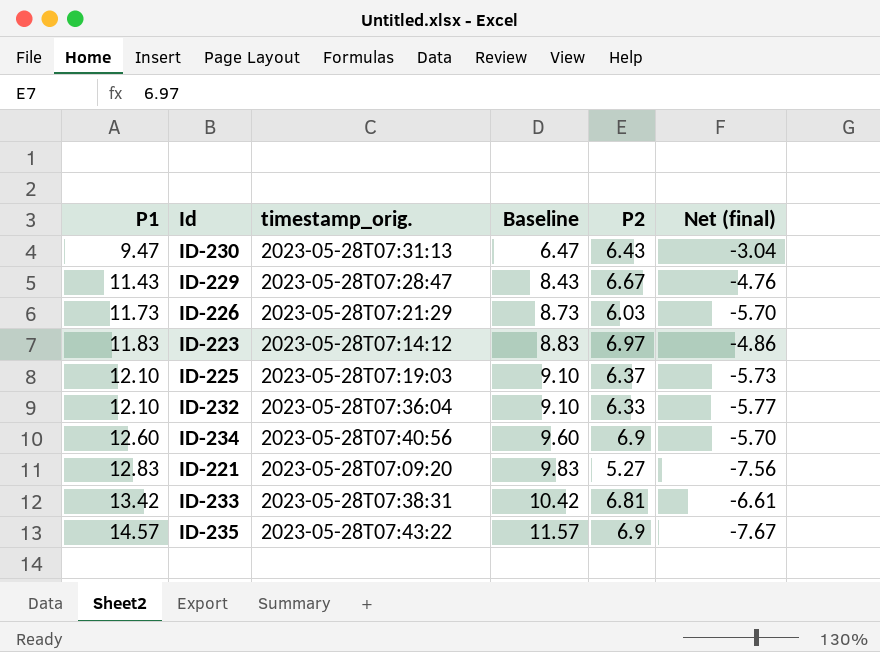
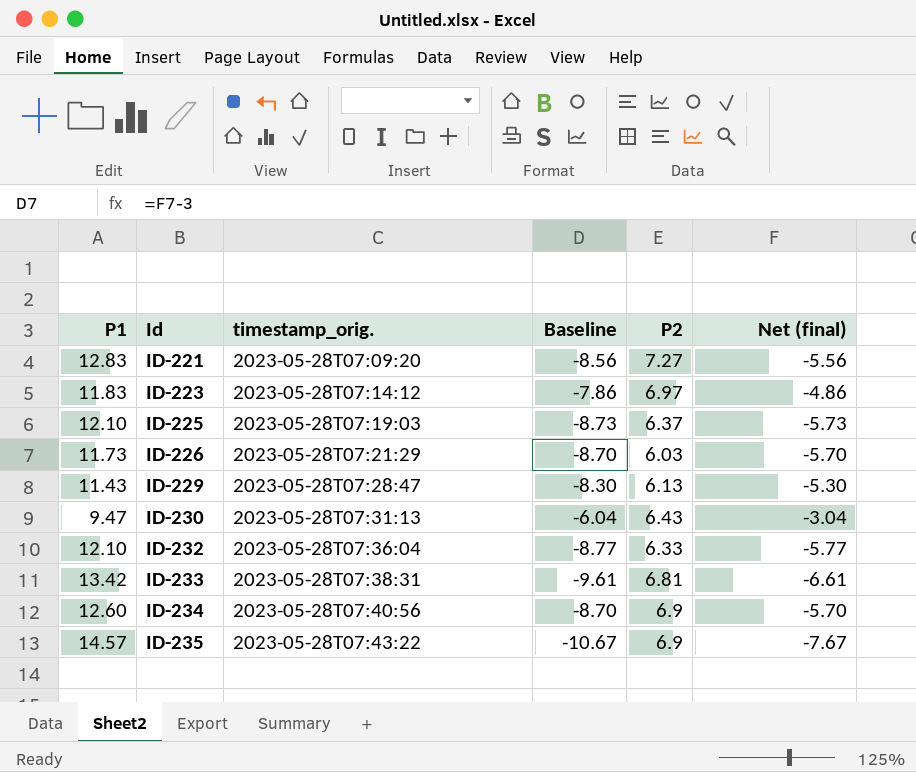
row order: P1 ascending -> Id ascending
column Baseline | formula: [P1] - 3 -> [Net (final)] - 3
ID-221 | P2: 5.27 -> 7.27
ID-221 | Net (final): -7.56 -> -5.56
ID-229 | P2: 6.67 -> 6.13
ID-229 | Net (final): -4.76 -> -5.30

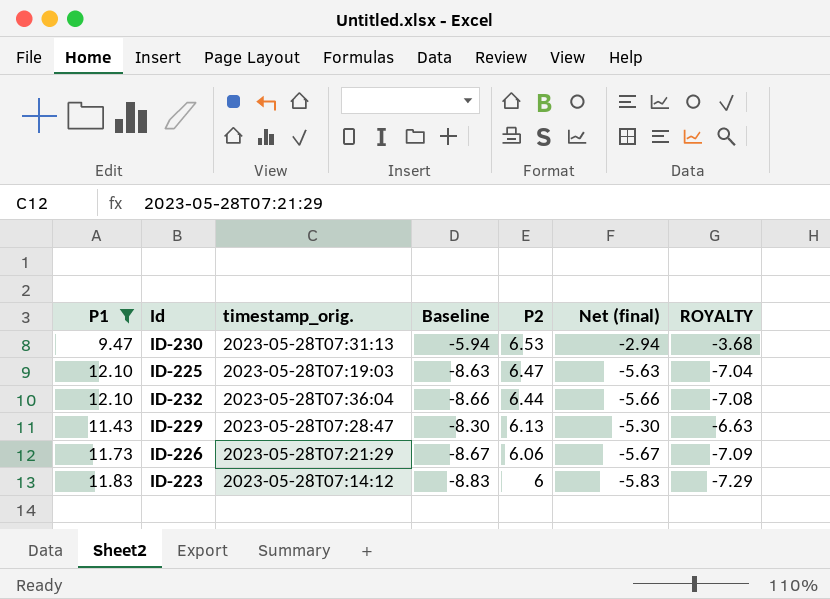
filter: none -> P1 <= 12.10
row order: Id ascending -> P2 descending
column ROYALTY | formula: none -> [Net (final)] * 1.25
ID-230 | Baseline: -6.04 -> -5.94
ID-230 | P2: 6.43 -> 6.53
ID-230 | Net (final): -3.04 -> -2.94
ID-225 | Baseline: -8.73 -> -8.63
ID-225 | P2: 6.37 -> 6.47
ID-225 | Net (final): -5.73 -> -5.63
ID-232 | Baseline: -8.77 -> -8.66
ID-232 | P2: 6.33 -> 6.44
ID-232 | Net (final): -5.77 -> -5.66
ID-226 | Baseline: -8.70 -> -8.67
ID-226 | P2: 6.03 -> 6.06
ID-226 | Net (final): -5.70 -> -5.67
ID-223 | Baseline: -7.86 -> -8.83
ID-223 | P2: 6.97 -> 6
ID-223 | Net (final): -4.86 -> -5.83

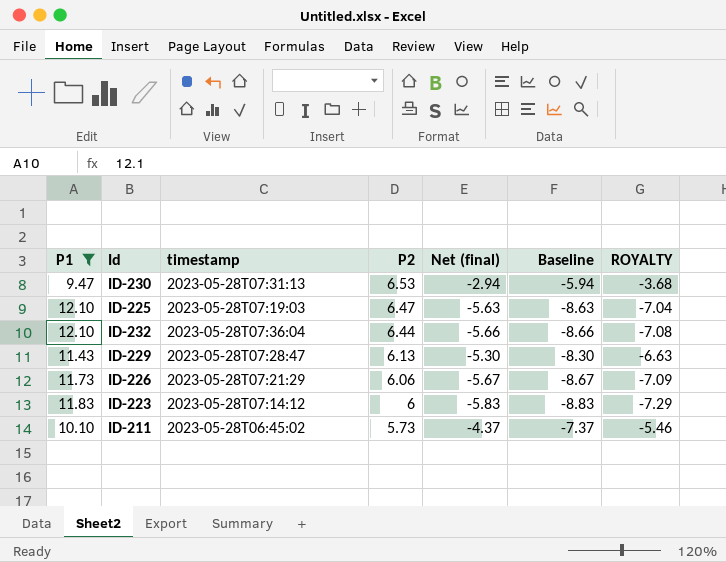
column name: timestamp_orig. -> timestamp
column Baseline | position: 4 -> 6
row ID-211: none -> 10.10 | 2023-05-28T06:45:02 | 5.73 | -4.37 | -7.37 | -5.46

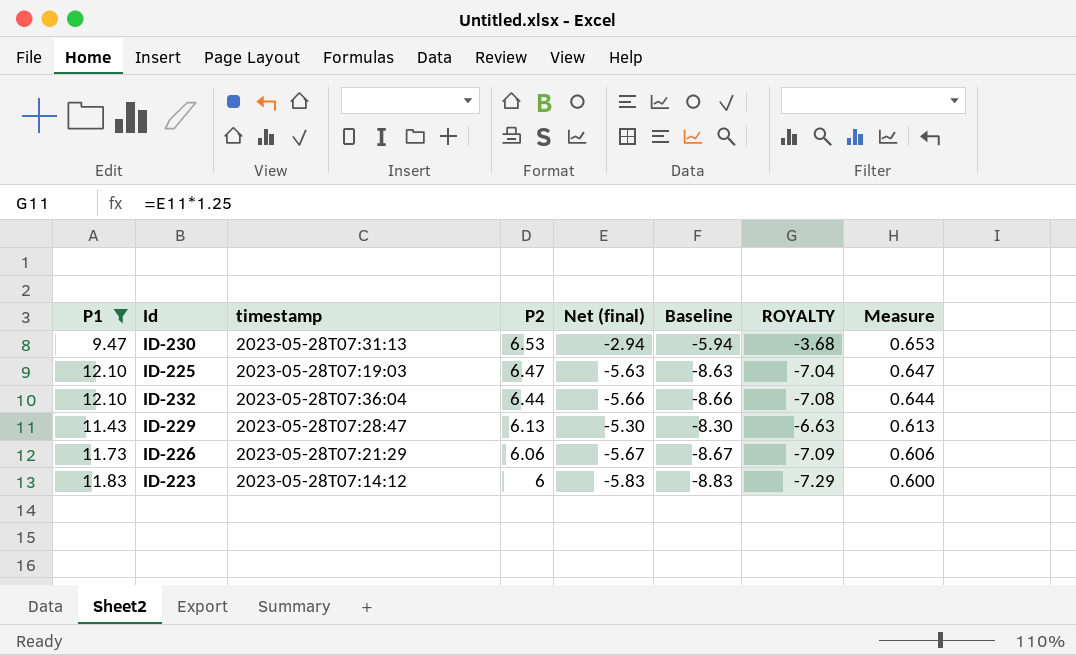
column Measure | formula: none -> [P2] * 0.1
row ID-211: 10.10 | 2023-05-28T06:45:02 | 5.73 | -4.37 | -7.37 | -5.46 -> none

